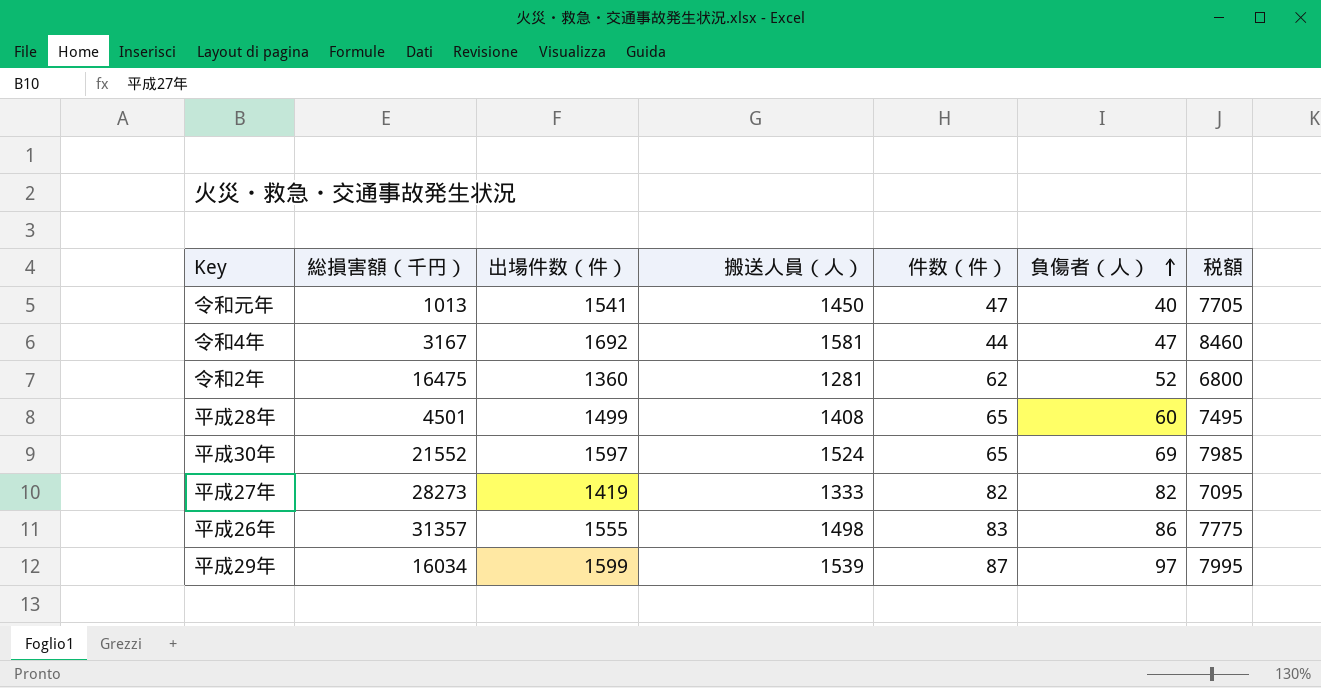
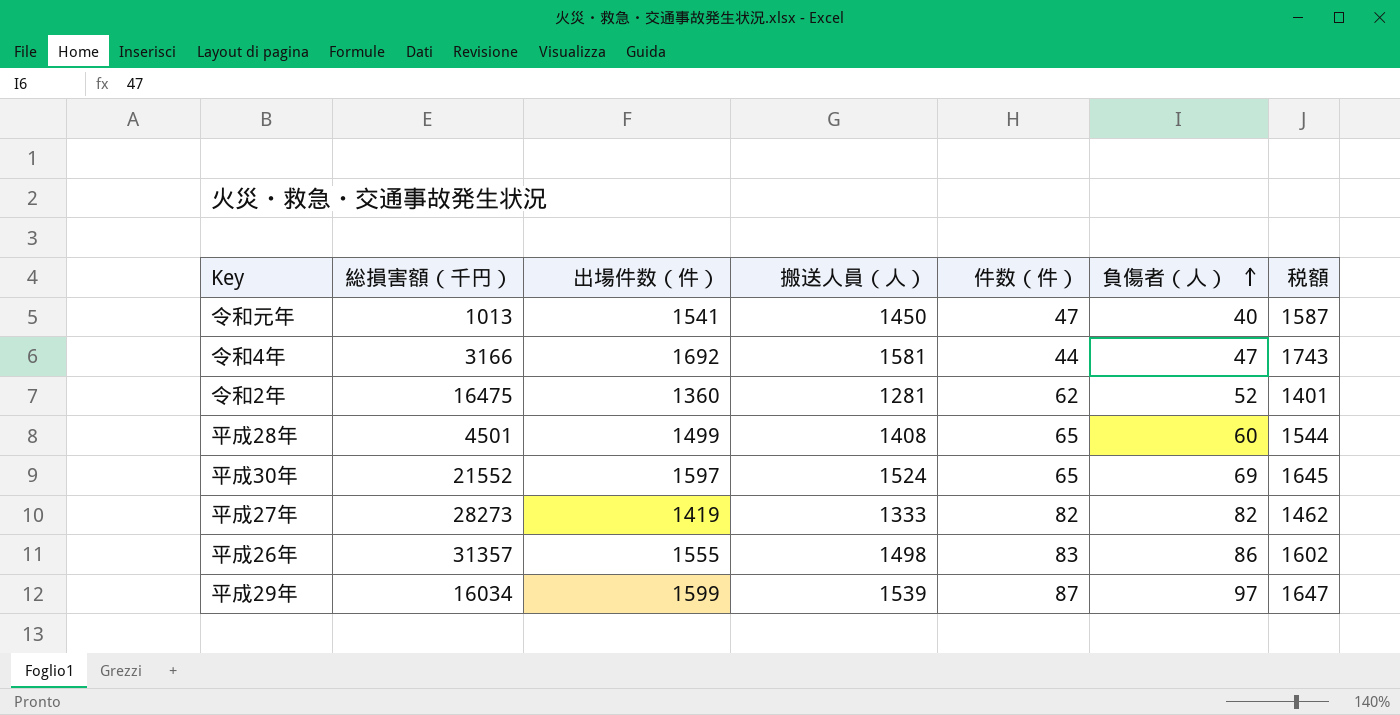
column 税額 | formula: [出場件数（件）] * 5 -> [出場件数（件）] * 1.03
令和4年 | 総損害額（千円）: 3167 -> 3166

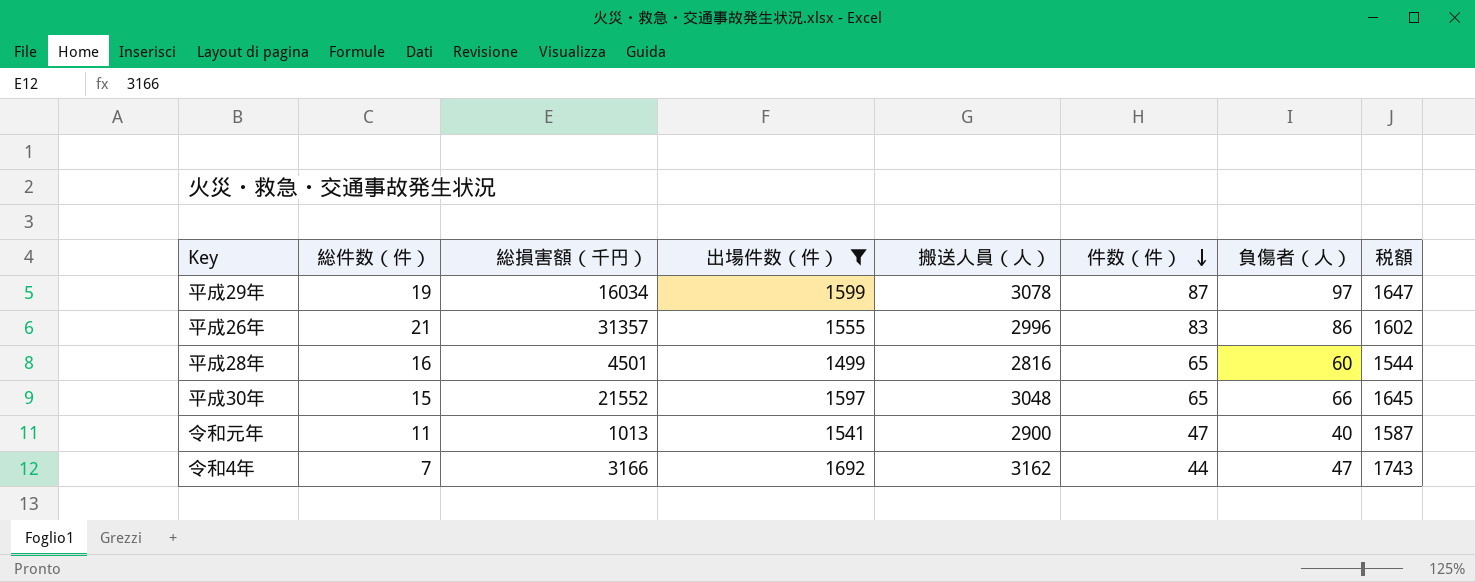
filter: none -> 出場件数（件） >= 1499
row order: 負傷者（人） ascending -> 件数（件） descending
column 総件数（件） | position: none -> 2
平成29年 | 搬送人員（人）: 1539 -> 3078
平成26年 | 搬送人員（人）: 1498 -> 2996
平成28年 | 搬送人員（人）: 1408 -> 2816
平成30年 | 搬送人員（人）: 1524 -> 3048
平成30年 | 負傷者（人）: 69 -> 66
令和元年 | 搬送人員（人）: 1450 -> 2900
令和4年 | 搬送人員（人）: 1581 -> 3162

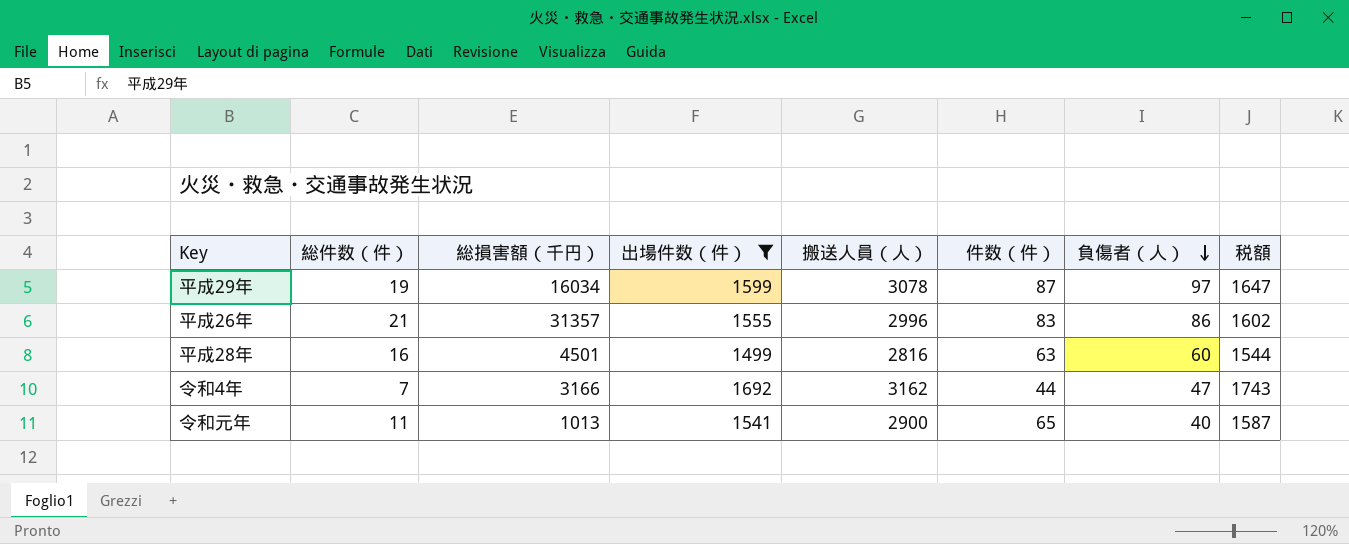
row order: 件数（件） descending -> 負傷者（人） descending
row 平成30年: 15 | 21552 | 1597 | 3048 | 65 | 66 | 1645 -> none
平成28年 | 件数（件）: 65 -> 63
令和元年 | 件数（件）: 47 -> 65

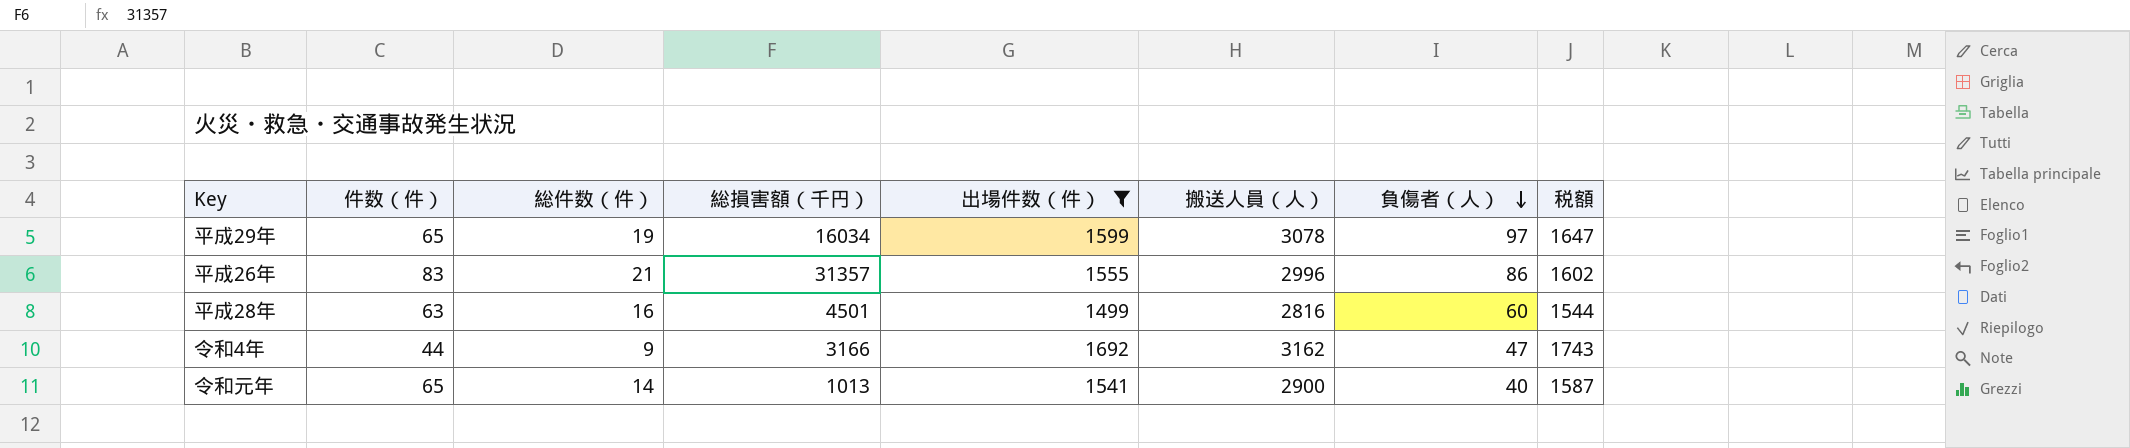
column 件数（件） | position: 6 -> 2
平成29年 | 件数（件）: 87 -> 65
令和4年 | 総件数（件）: 7 -> 9
令和元年 | 総件数（件）: 11 -> 14

